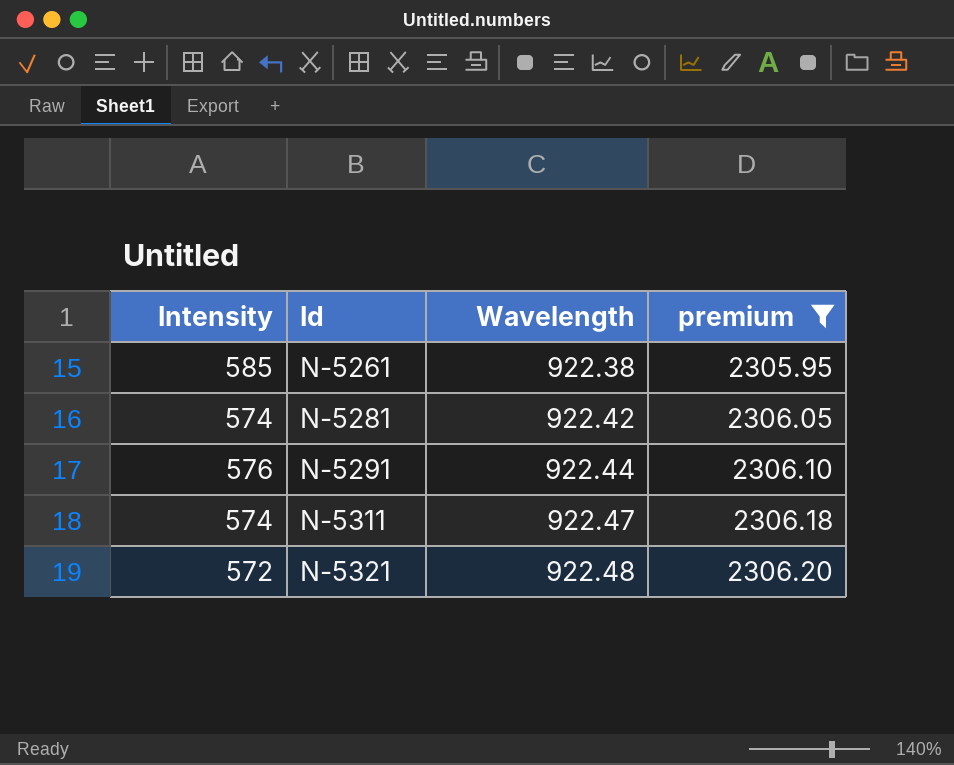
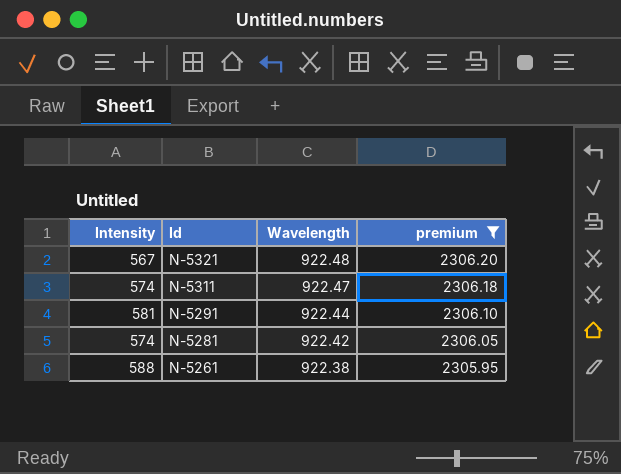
row order: Id ascending -> Id descending
N-5321 | Intensity: 572 -> 567
N-5291 | Intensity: 576 -> 581
N-5261 | Intensity: 585 -> 588

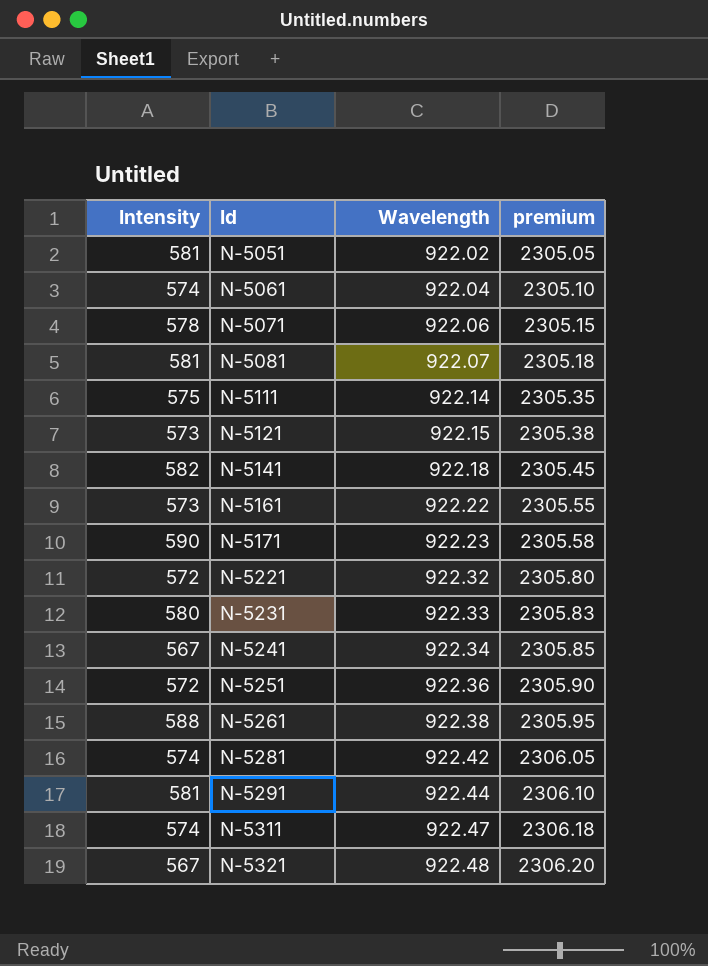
filter: premium >= 2305.95 -> none
row order: Id descending -> Id ascending

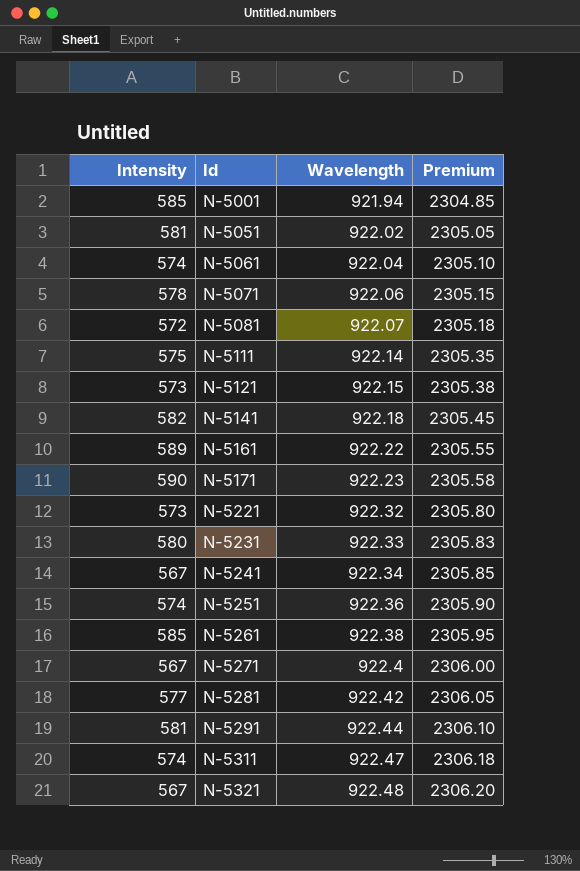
column name: premium -> Premium
row N-5001: none -> 585 | 921.94 | 2304.85
N-5081 | Intensity: 581 -> 572
N-5161 | Intensity: 573 -> 589
N-5221 | Intensity: 572 -> 573
N-5251 | Intensity: 572 -> 574
N-5261 | Intensity: 588 -> 585
row N-5271: none -> 567 | 922.4 | 2306.00
N-5281 | Intensity: 574 -> 577

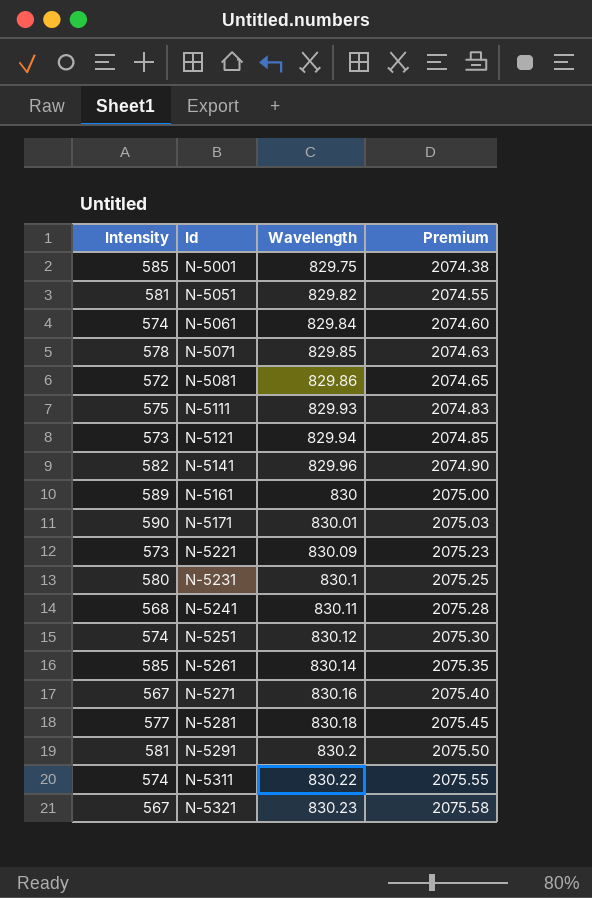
N-5001 | Wavelength: 921.94 -> 829.75
N-5001 | Premium: 2304.85 -> 2074.38
N-5051 | Wavelength: 922.02 -> 829.82
N-5051 | Premium: 2305.05 -> 2074.55
N-5061 | Wavelength: 922.04 -> 829.84
N-5061 | Premium: 2305.10 -> 2074.60
N-5071 | Wavelength: 922.06 -> 829.85
N-5071 | Premium: 2305.15 -> 2074.63
N-5081 | Wavelength: 922.07 -> 829.86
N-5081 | Premium: 2305.18 -> 2074.65
N-5111 | Wavelength: 922.14 -> 829.93
N-5111 | Premium: 2305.35 -> 2074.83
N-5121 | Wavelength: 922.15 -> 829.94
N-5121 | Premium: 2305.38 -> 2074.85
N-5141 | Wavelength: 922.18 -> 829.96
N-5141 | Premium: 2305.45 -> 2074.90
N-5161 | Wavelength: 922.22 -> 830
N-5161 | Premium: 2305.55 -> 2075.00
N-5171 | Wavelength: 922.23 -> 830.01
N-5171 | Premium: 2305.58 -> 2075.03
N-5221 | Wavelength: 922.32 -> 830.09
N-5221 | Premium: 2305.80 -> 2075.23
N-5231 | Wavelength: 922.33 -> 830.1
N-5231 | Premium: 2305.83 -> 2075.25
N-5241 | Intensity: 567 -> 568
N-5241 | Wavelength: 922.34 -> 830.11
N-5241 | Premium: 2305.85 -> 2075.28
N-5251 | Wavelength: 922.36 -> 830.12
N-5251 | Premium: 2305.90 -> 2075.30
N-5261 | Wavelength: 922.38 -> 830.14
N-5261 | Premium: 2305.95 -> 2075.35
N-5271 | Wavelength: 922.4 -> 830.16
N-5271 | Premium: 2306.00 -> 2075.40
N-5281 | Wavelength: 922.42 -> 830.18
N-5281 | Premium: 2306.05 -> 2075.45
N-5291 | Wavelength: 922.44 -> 830.2
N-5291 | Premium: 2306.10 -> 2075.50
N-5311 | Wavelength: 922.47 -> 830.22
N-5311 | Premium: 2306.18 -> 2075.55
N-5321 | Wavelength: 922.48 -> 830.23
N-5321 | Premium: 2306.20 -> 2075.58

